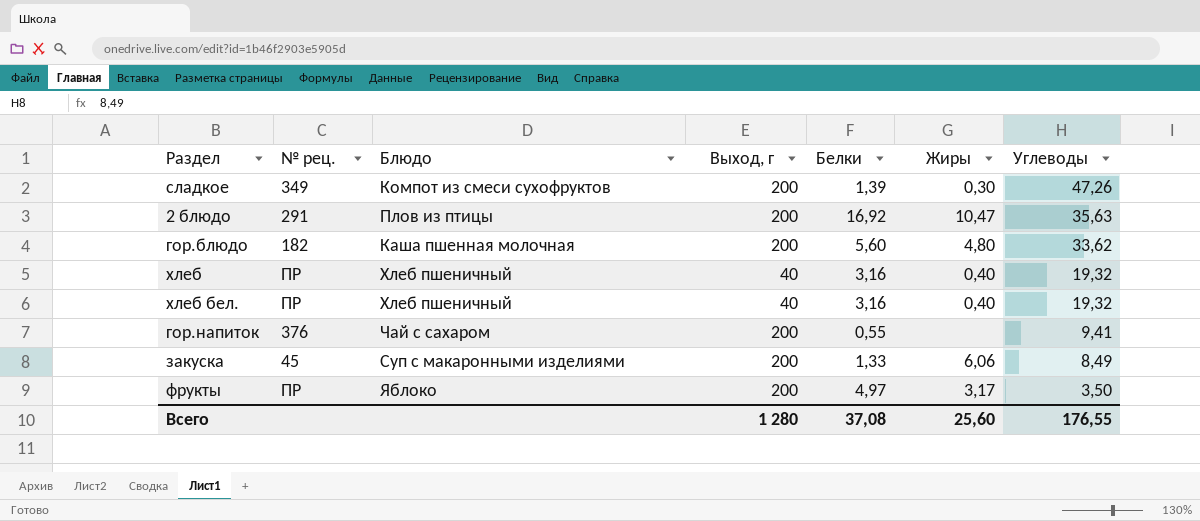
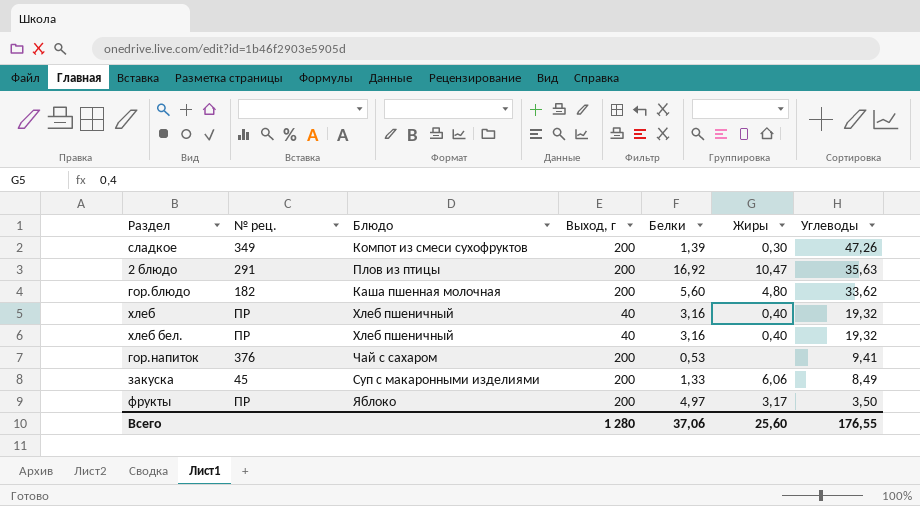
гор.напиток | Белки: 0,55 -> 0,53
Всего | Белки: 37,08 -> 37,06

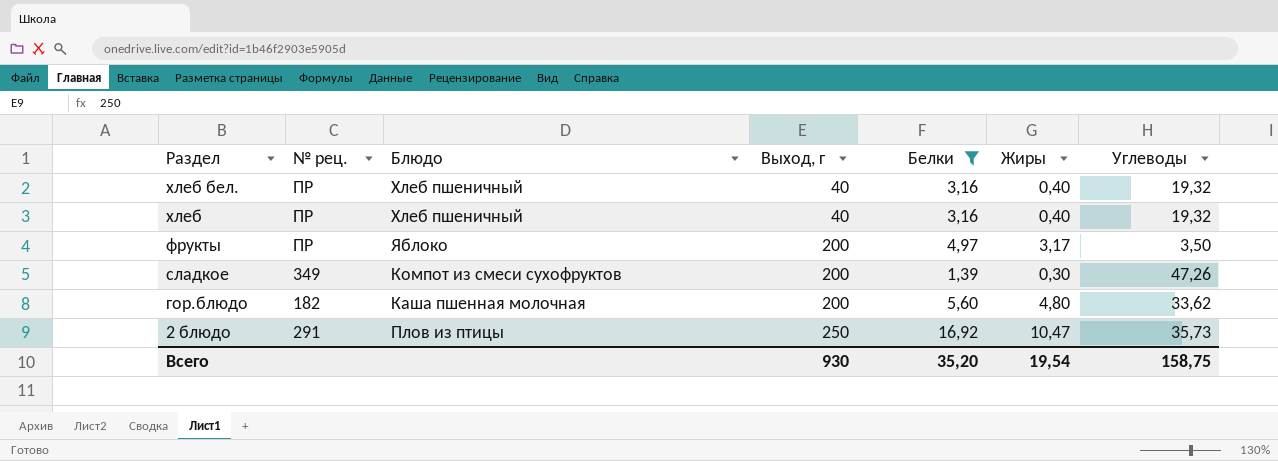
filter: none -> Белки >= 1,39
row order: Углеводы descending -> Раздел descending
2 блюдо | Выход, г: 200 -> 250
2 блюдо | Углеводы: 35,63 -> 35,73
Всего | Выход, г: 1 280 -> 930
Всего | Белки: 37,06 -> 35,20
Всего | Жиры: 25,60 -> 19,54
Всего | Углеводы: 176,55 -> 158,75

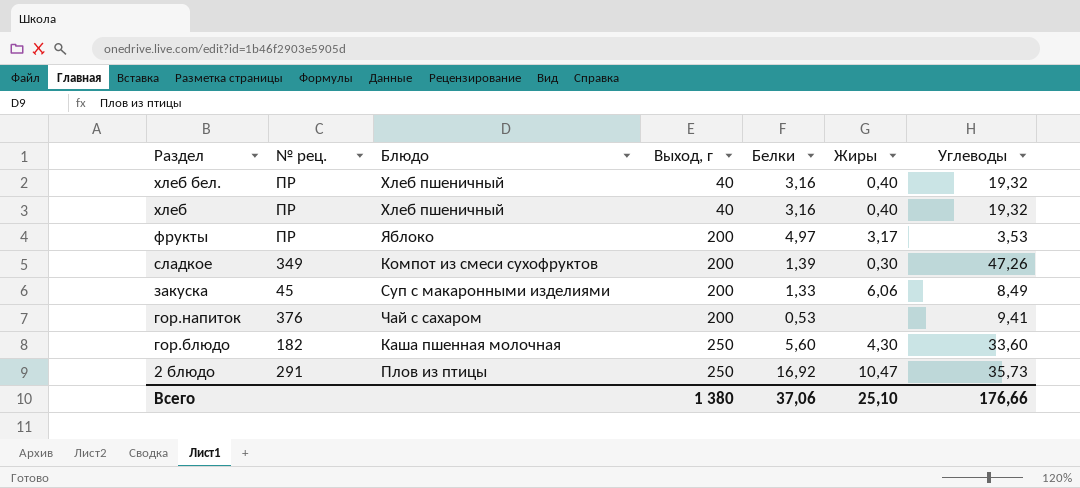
filter: Белки >= 1,39 -> none
фрукты | Углеводы: 3,50 -> 3,53
гор.блюдо | Выход, г: 200 -> 250
гор.блюдо | Жиры: 4,80 -> 4,30
гор.блюдо | Углеводы: 33,62 -> 33,60
Всего | Выход, г: 930 -> 1 380
Всего | Белки: 35,20 -> 37,06
Всего | Жиры: 19,54 -> 25,10
Всего | Углеводы: 158,75 -> 176,66

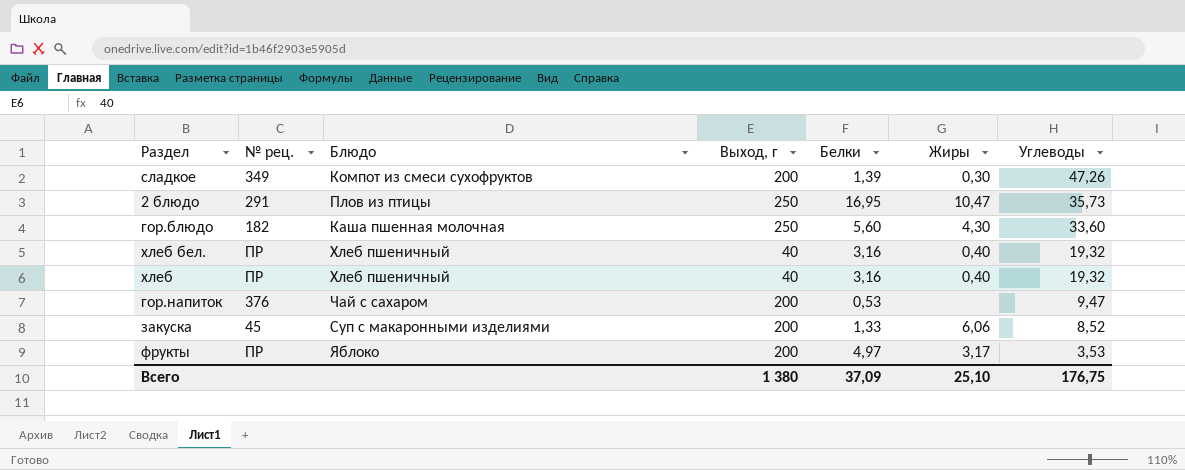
row order: Раздел descending -> Углеводы descending
2 блюдо | Белки: 16,92 -> 16,95
гор.напиток | Углеводы: 9,41 -> 9,47
закуска | Углеводы: 8,49 -> 8,52
Всего | Белки: 37,06 -> 37,09
Всего | Углеводы: 176,66 -> 176,75

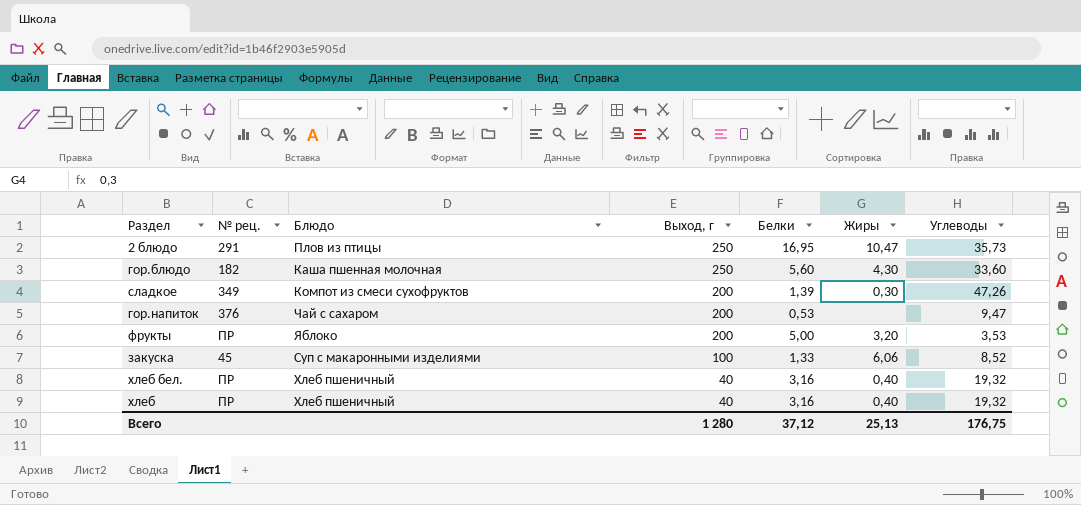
row order: Углеводы descending -> Выход, г descending
фрукты | Белки: 4,97 -> 5,00
фрукты | Жиры: 3,17 -> 3,20
закуска | Выход, г: 200 -> 100
Всего | Выход, г: 1 380 -> 1 280
Всего | Белки: 37,09 -> 37,12
Всего | Жиры: 25,10 -> 25,13

